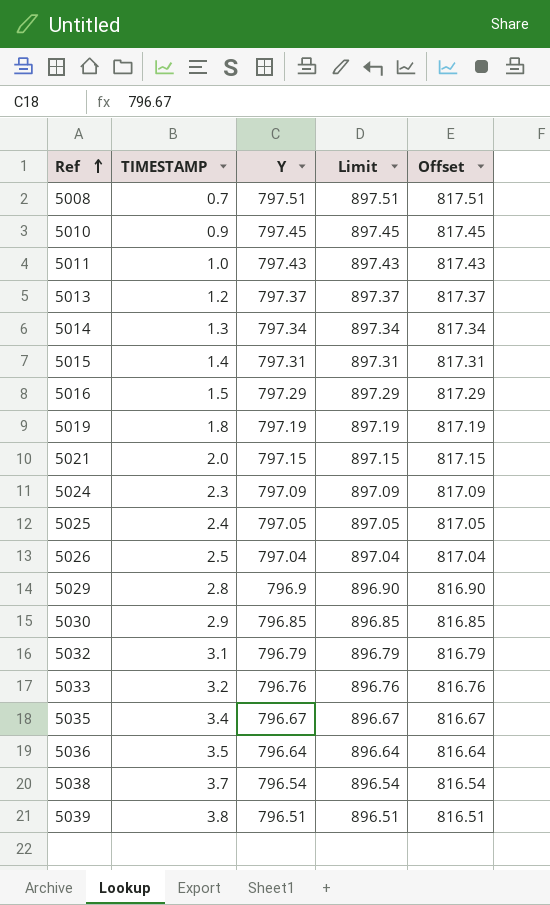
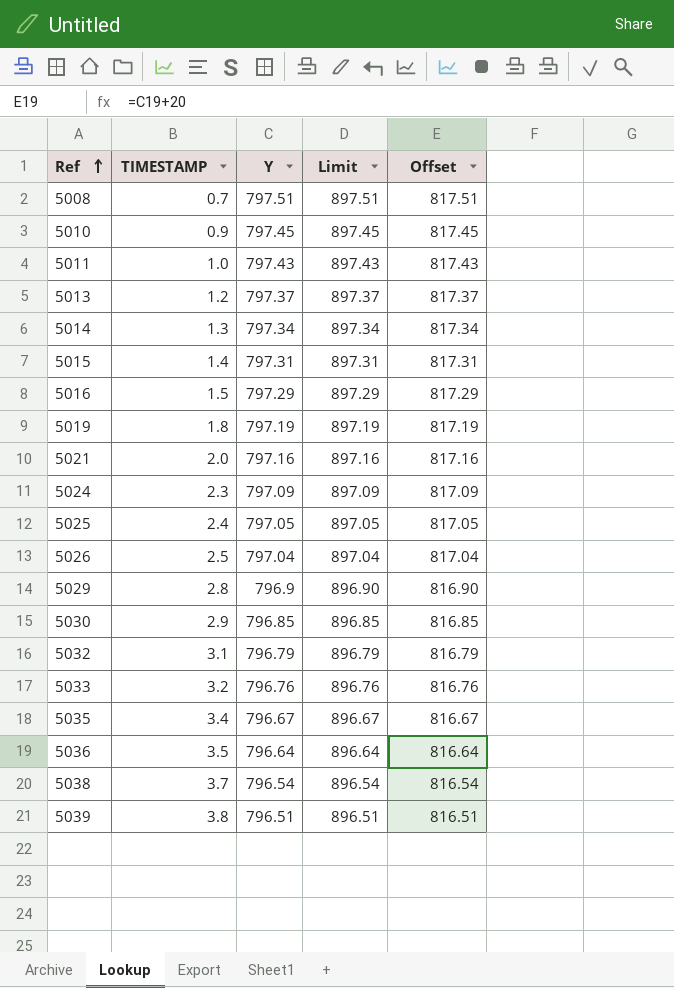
5021 | Y: 797.15 -> 797.16
5021 | Limit: 897.15 -> 897.16
5021 | Offset: 817.15 -> 817.16

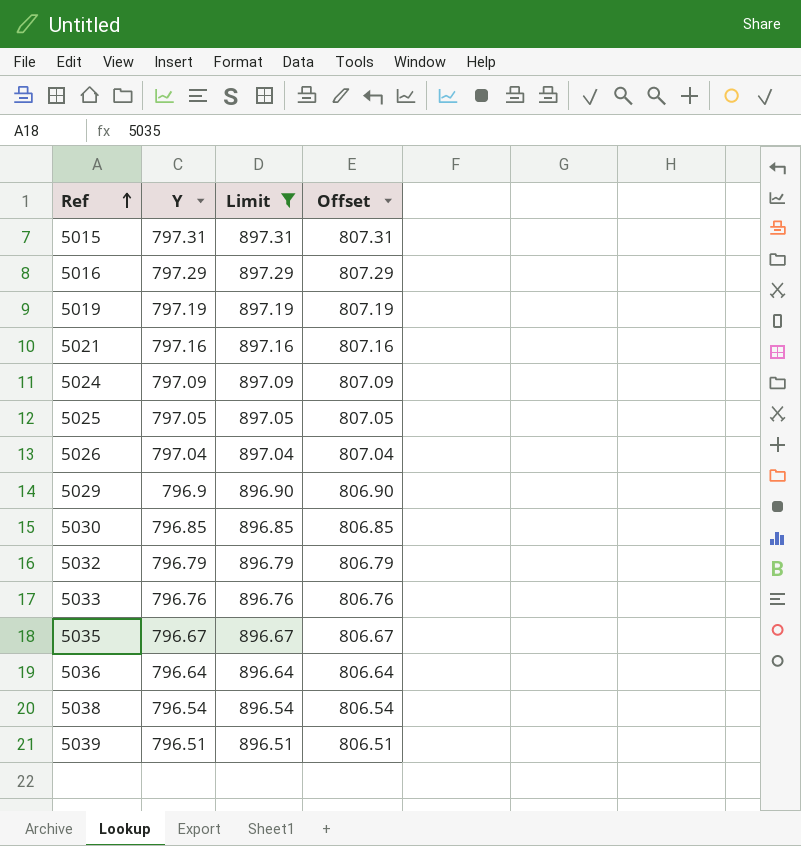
filter: none -> Limit <= 897.31
column TIMESTAMP | position: 2 -> none
column Offset | formula: [Y] + 20 -> [Y] + 10

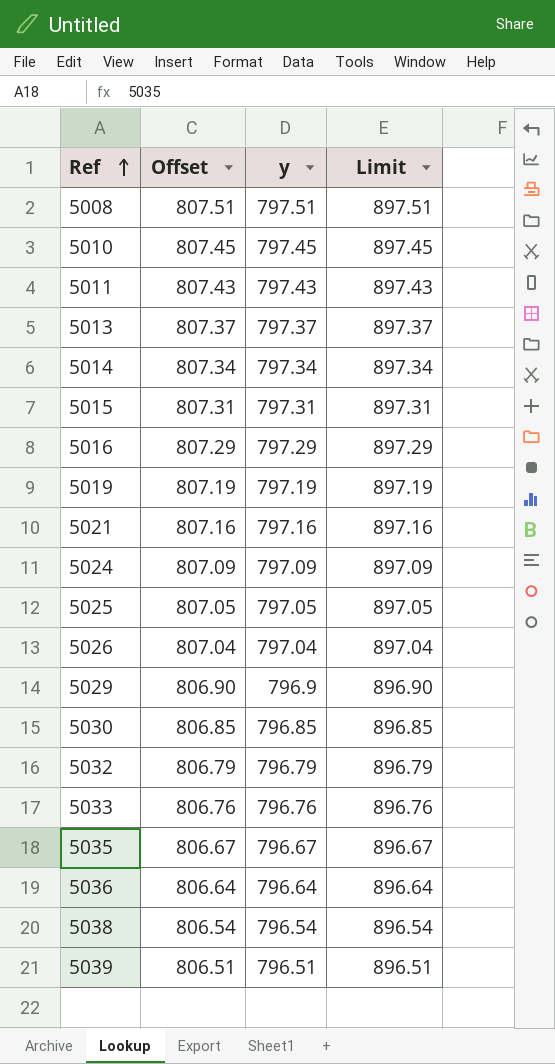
filter: Limit <= 897.31 -> none
column Offset | position: 4 -> 2
column name: Y -> y

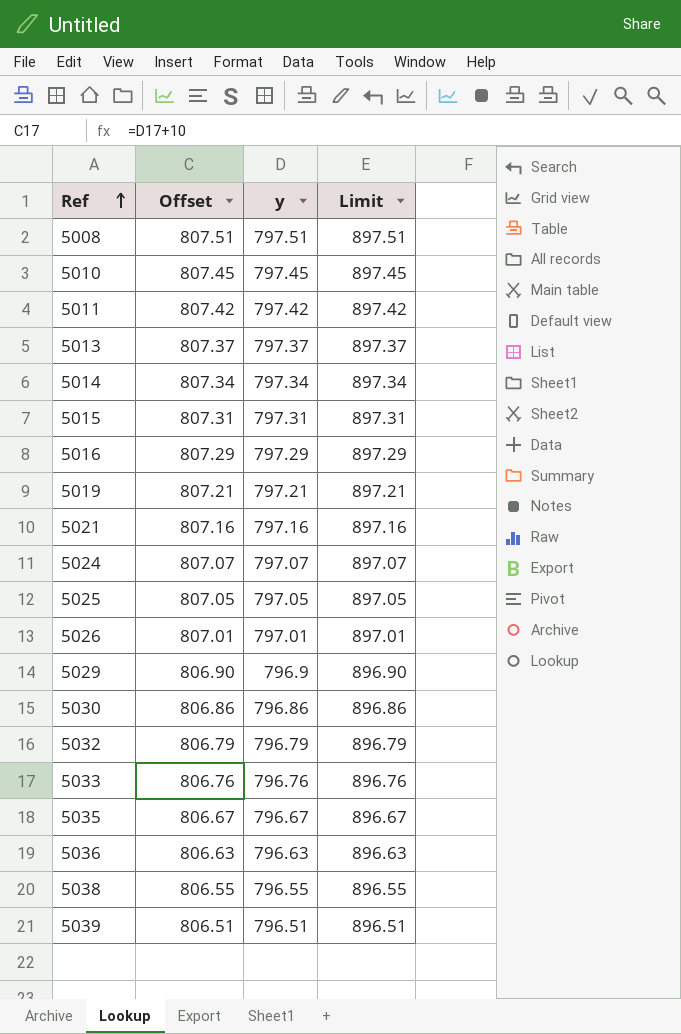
5011 | Offset: 807.43 -> 807.42
5011 | y: 797.43 -> 797.42
5011 | Limit: 897.43 -> 897.42
5019 | Offset: 807.19 -> 807.21
5019 | y: 797.19 -> 797.21
5019 | Limit: 897.19 -> 897.21
5024 | Offset: 807.09 -> 807.07
5024 | y: 797.09 -> 797.07
5024 | Limit: 897.09 -> 897.07
5026 | Offset: 807.04 -> 807.01
5026 | y: 797.04 -> 797.01
5026 | Limit: 897.04 -> 897.01
5030 | Offset: 806.85 -> 806.86
5030 | y: 796.85 -> 796.86
5030 | Limit: 896.85 -> 896.86
5036 | Offset: 806.64 -> 806.63
5036 | y: 796.64 -> 796.63
5036 | Limit: 896.64 -> 896.63
5038 | Offset: 806.54 -> 806.55
5038 | y: 796.54 -> 796.55
5038 | Limit: 896.54 -> 896.55

